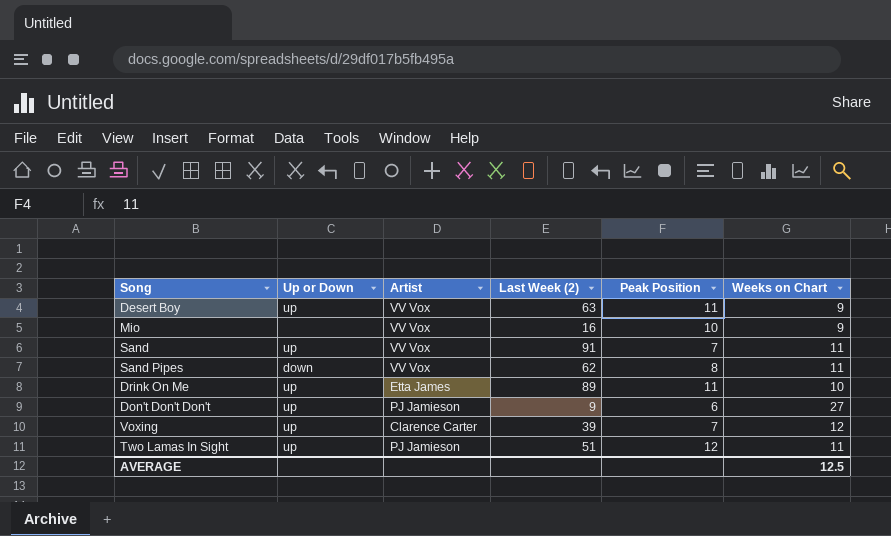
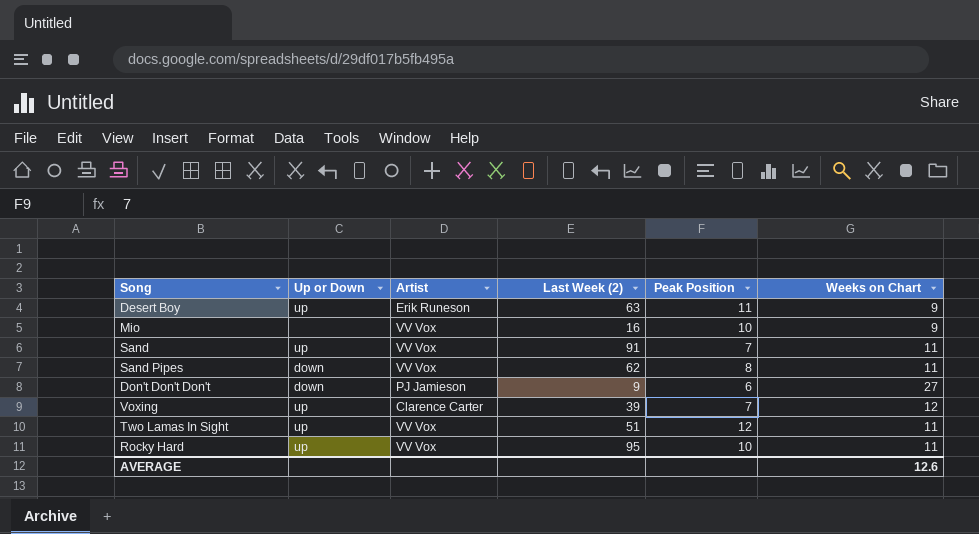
row Drink On Me: up | Etta James | 89 | 11 | 10 -> none
Desert Boy | Artist: VV Vox -> Erik Runeson
Don't Don't Don't | Up or Down: up -> down
Two Lamas In Sight | Artist: PJ Jamieson -> VV Vox
row Rocky Hard: none -> up | VV Vox | 95 | 10 | 11
AVERAGE | Weeks on Chart: 12.5 -> 12.6

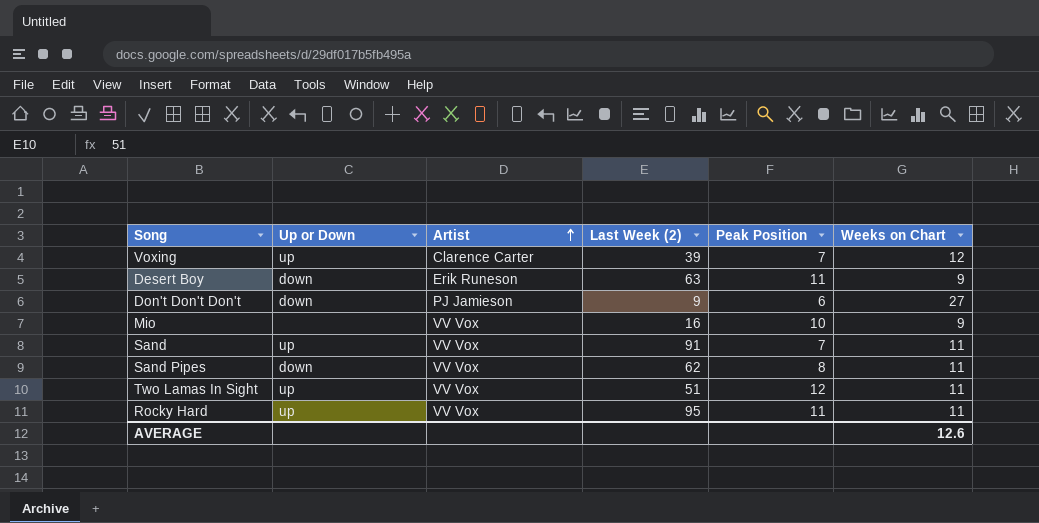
row order: none -> Artist ascending
Desert Boy | Up or Down: up -> down
Rocky Hard | Peak Position: 10 -> 11

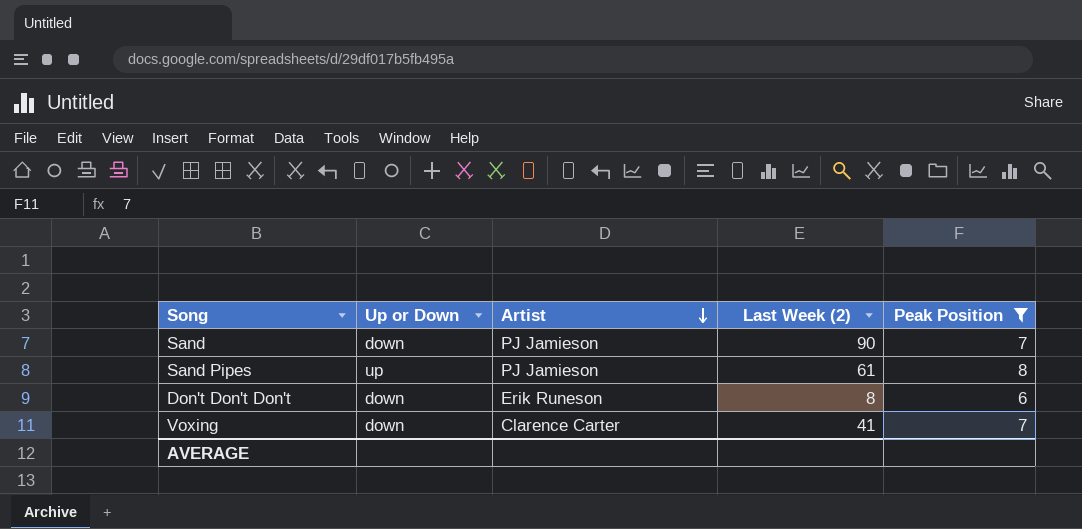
filter: none -> Peak Position <= 8
row order: Artist ascending -> Artist descending
column Weeks on Chart | position: 6 -> none
Sand | Up or Down: up -> down
Sand | Artist: VV Vox -> PJ Jamieson
Sand | Last Week (2): 91 -> 90
Sand Pipes | Up or Down: down -> up
Sand Pipes | Artist: VV Vox -> PJ Jamieson
Sand Pipes | Last Week (2): 62 -> 61
Don't Don't Don't | Artist: PJ Jamieson -> Erik Runeson
Don't Don't Don't | Last Week (2): 9 -> 8
Voxing | Up or Down: up -> down
Voxing | Last Week (2): 39 -> 41

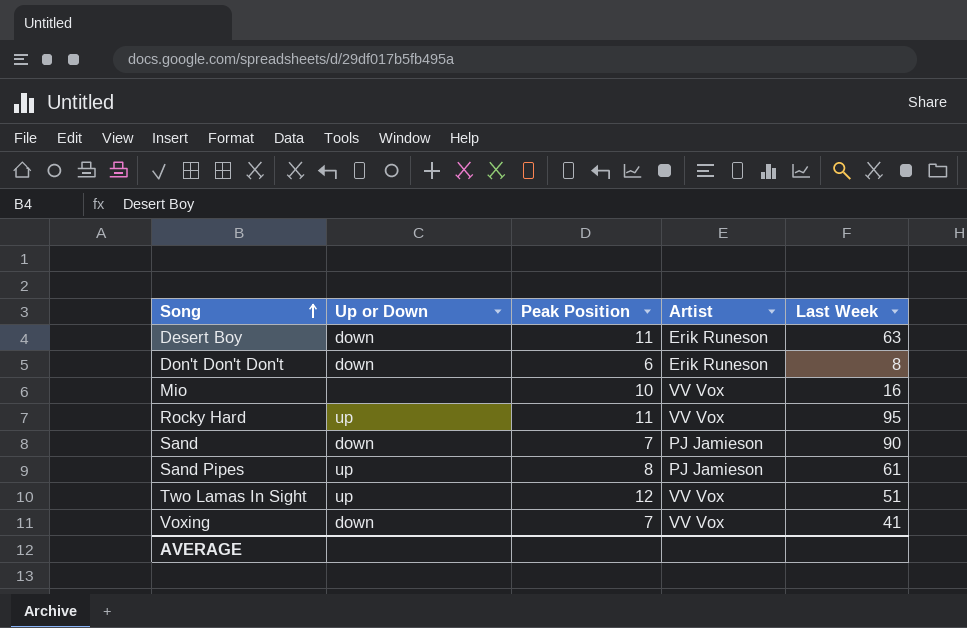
filter: Peak Position <= 8 -> none
row order: Artist descending -> Song ascending
column Peak Position | position: 5 -> 3
column name: Last Week (2) -> Last Week
Voxing | Artist: Clarence Carter -> VV Vox

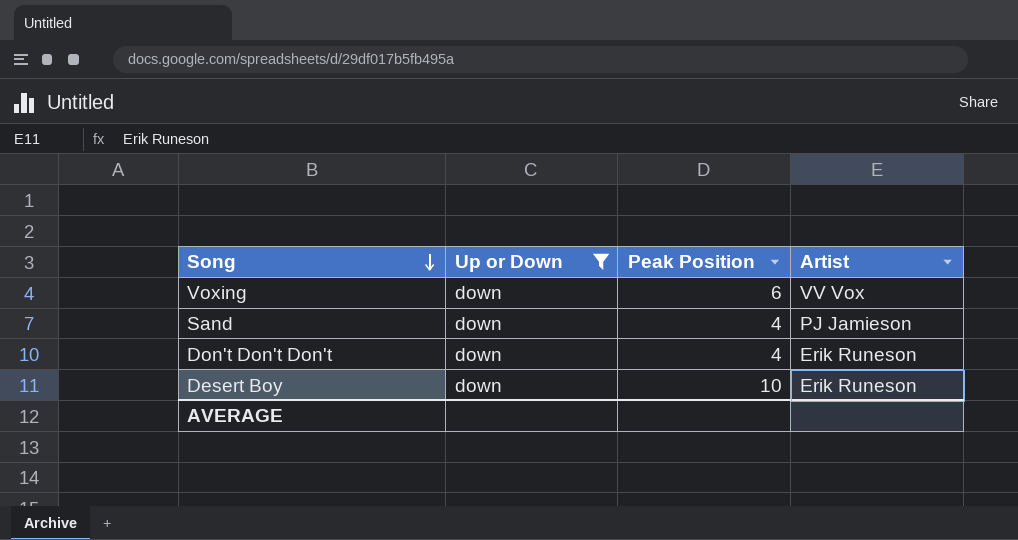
filter: none -> Up or Down = down
row order: Song ascending -> Song descending
column Last Week | position: 5 -> none
Voxing | Peak Position: 7 -> 6
Sand | Peak Position: 7 -> 4
Don't Don't Don't | Peak Position: 6 -> 4
Desert Boy | Peak Position: 11 -> 10

